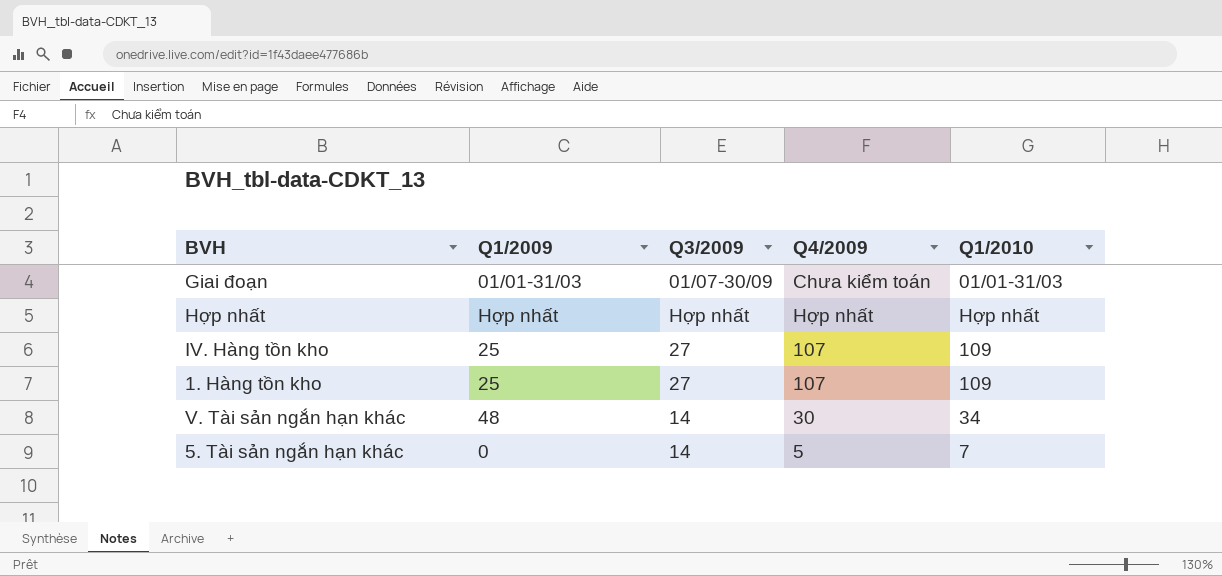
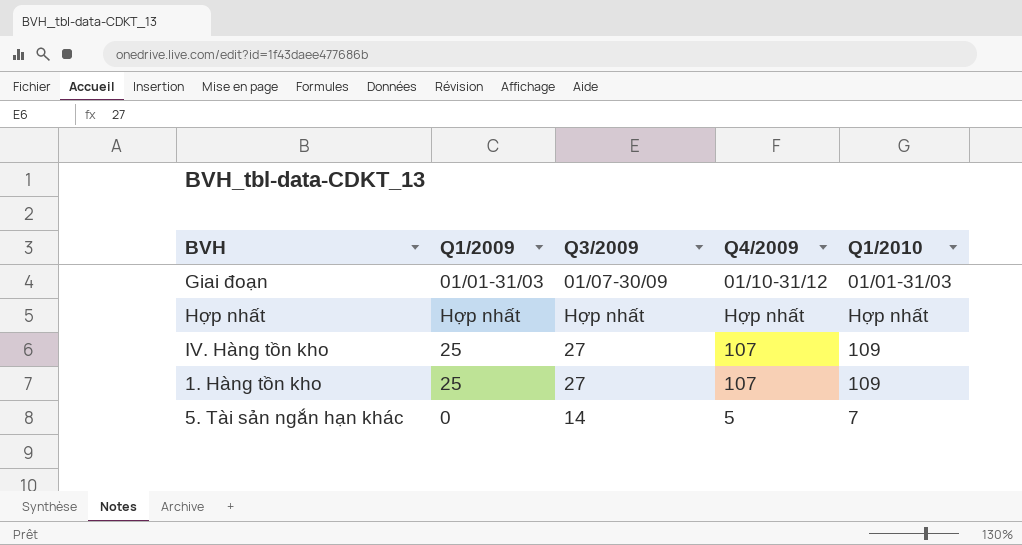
row V. Tài sản ngắn hạn khác: 48 | 14 | 30 | 34 -> none
Giai đoạn | Q4/2009: Chưa kiểm toán -> 01/10-31/12

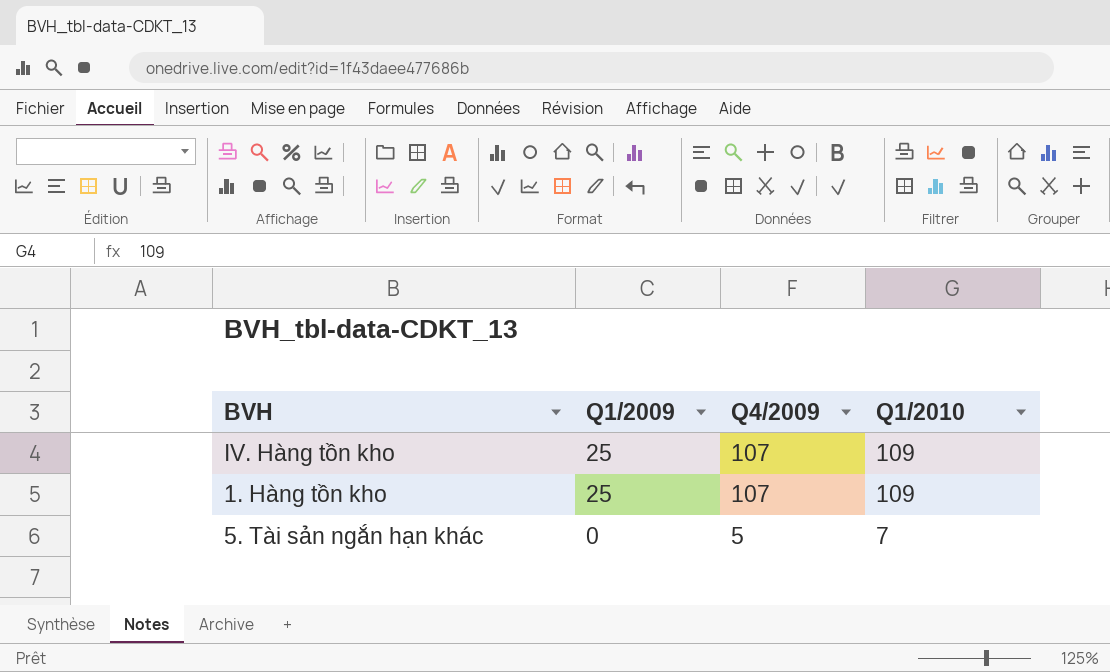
column Q3/2009 | position: 3 -> none
row Giai đoạn: 01/01-31/03 | 01/07-30/09 | 01/10-31/12 | 01/01-31/03 -> none
row Hợp nhất: Hợp nhất | Hợp nhất | Hợp nhất | Hợp nhất -> none

